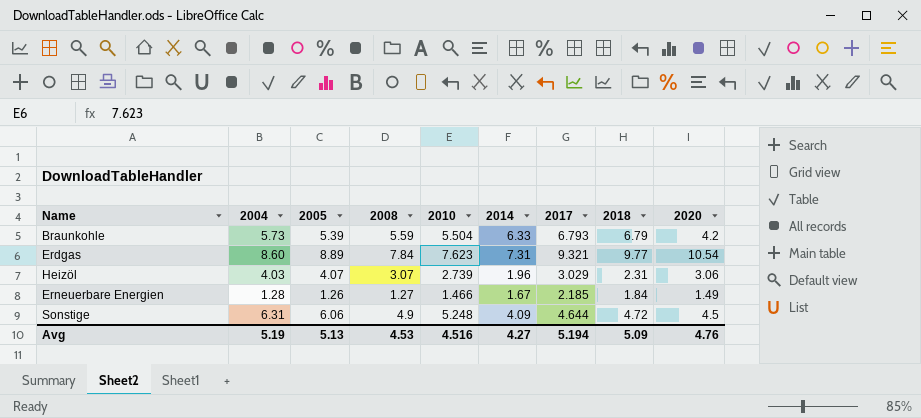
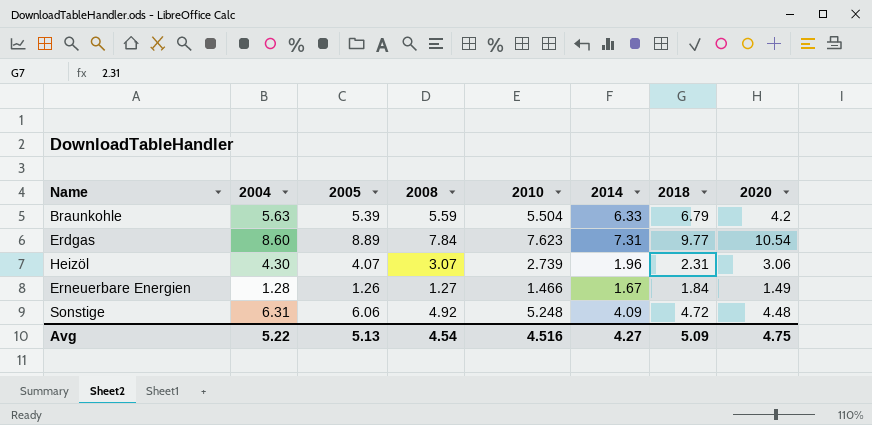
column 2017 | position: 7 -> none
Braunkohle | 2004: 5.73 -> 5.63
Heizöl | 2004: 4.03 -> 4.30
Sonstige | 2008: 4.9 -> 4.92
Sonstige | 2020: 4.5 -> 4.48
Avg | 2004: 5.19 -> 5.22
Avg | 2008: 4.53 -> 4.54
Avg | 2020: 4.76 -> 4.75

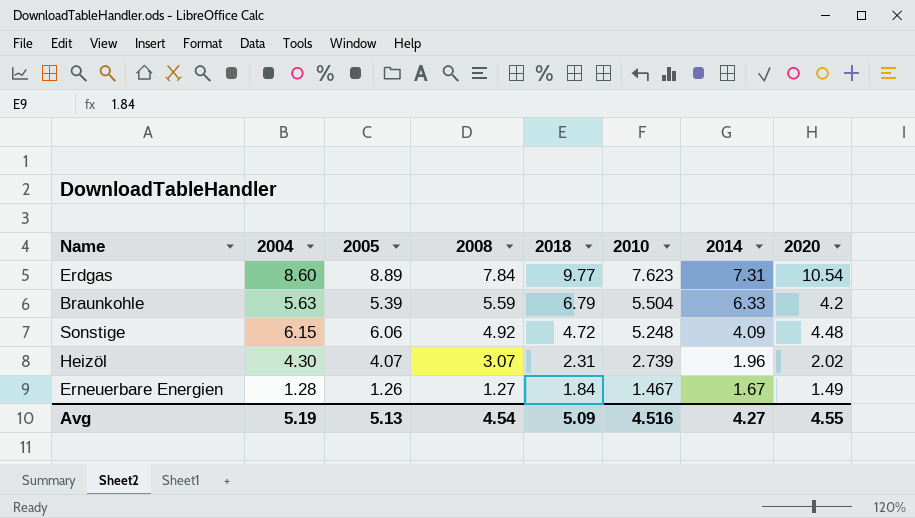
row order: none -> 2008 descending
column 2018 | position: 7 -> 5
Sonstige | 2004: 6.31 -> 6.15
Heizöl | 2020: 3.06 -> 2.02
Erneuerbare Energien | 2010: 1.466 -> 1.467
Avg | 2004: 5.22 -> 5.19
Avg | 2020: 4.75 -> 4.55

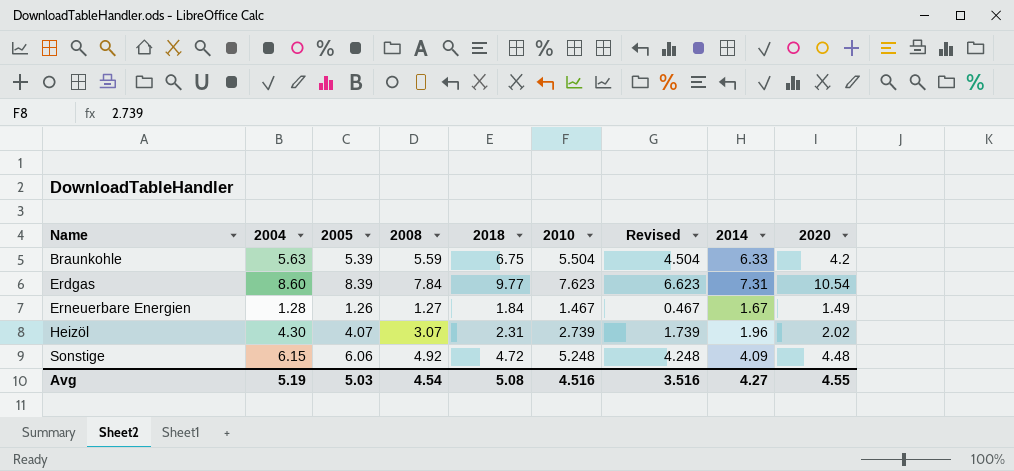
row order: 2008 descending -> Name ascending
column Revised | formula: none -> [2010] - 1
Braunkohle | 2018: 6.79 -> 6.75
Erdgas | 2005: 8.89 -> 8.39
Avg | 2005: 5.13 -> 5.03
Avg | 2018: 5.09 -> 5.08

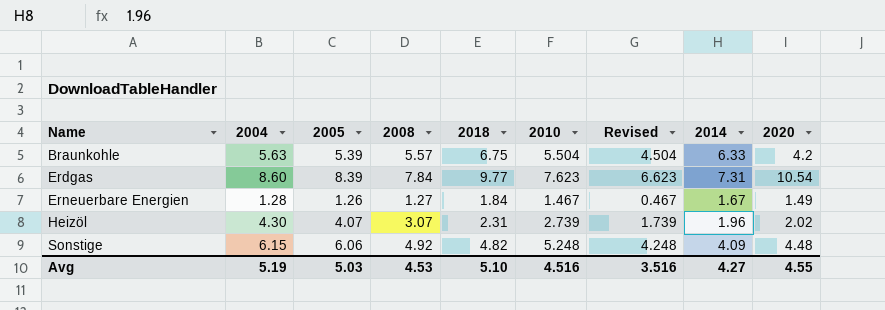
Braunkohle | 2008: 5.59 -> 5.57
Sonstige | 2018: 4.72 -> 4.82
Avg | 2008: 4.54 -> 4.53
Avg | 2018: 5.08 -> 5.10

